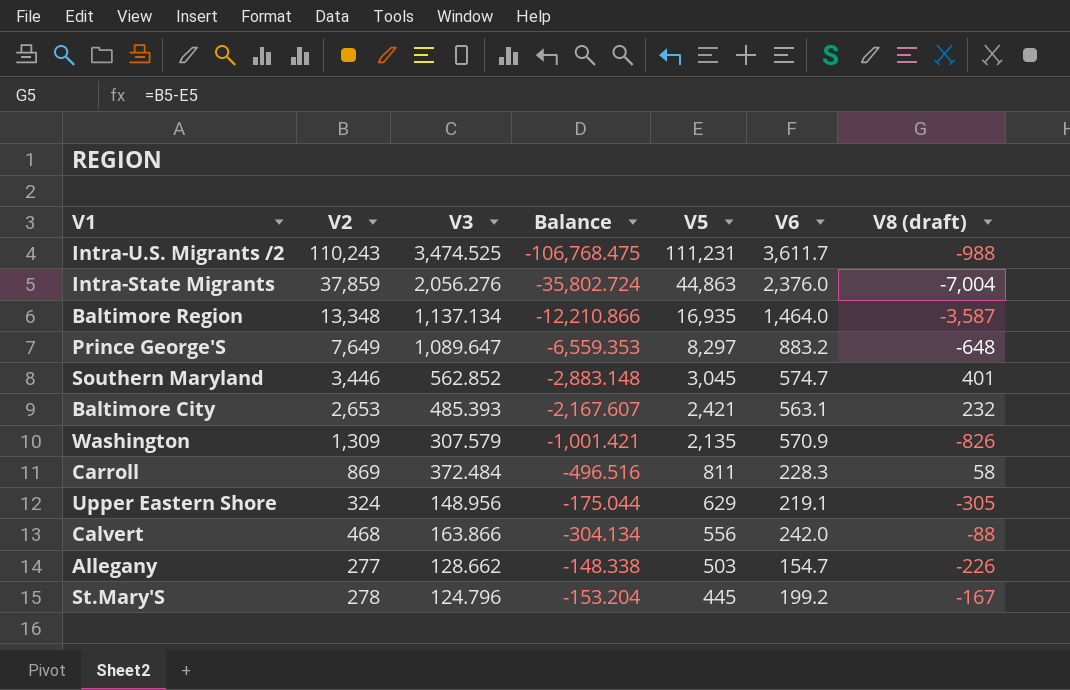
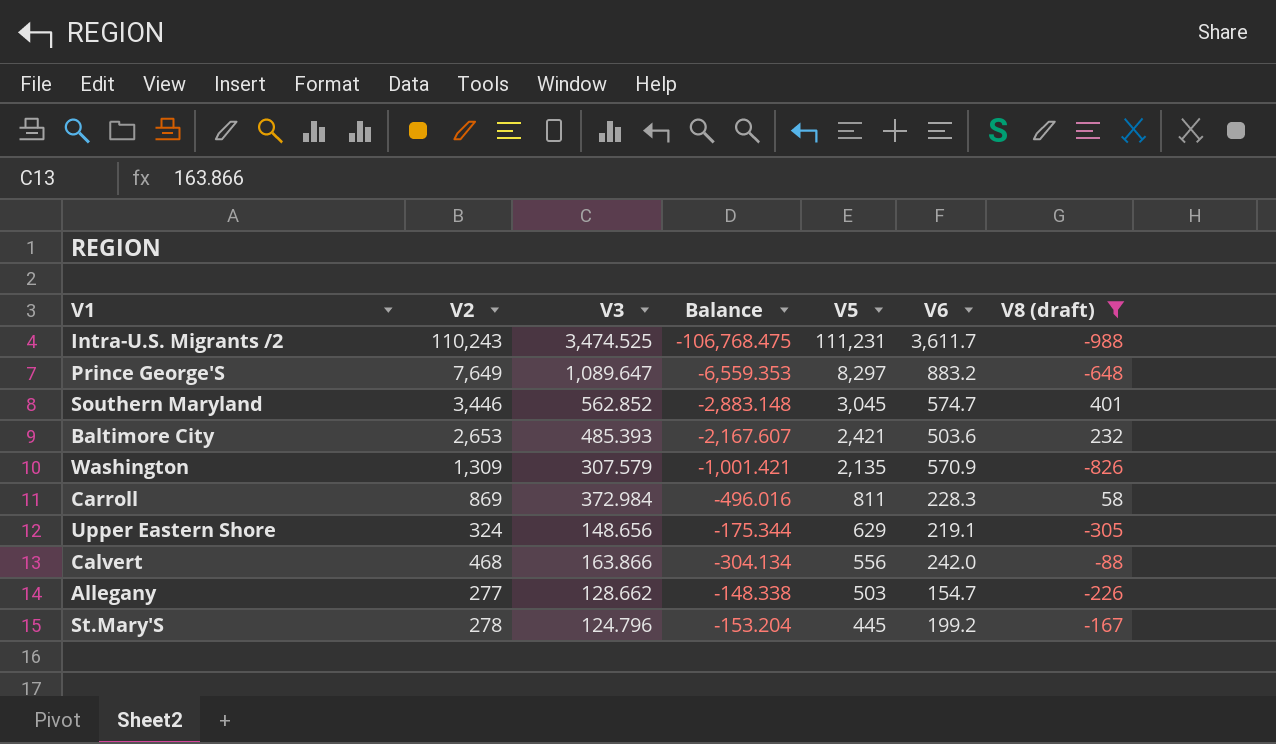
filter: none -> V8 (draft) >= -988
Baltimore City | V6: 563.1 -> 503.6
Carroll | V3: 372.484 -> 372.984
Carroll | Balance: -496.516 -> -496.016
Upper Eastern Shore | V3: 148.956 -> 148.656
Upper Eastern Shore | Balance: -175.044 -> -175.344

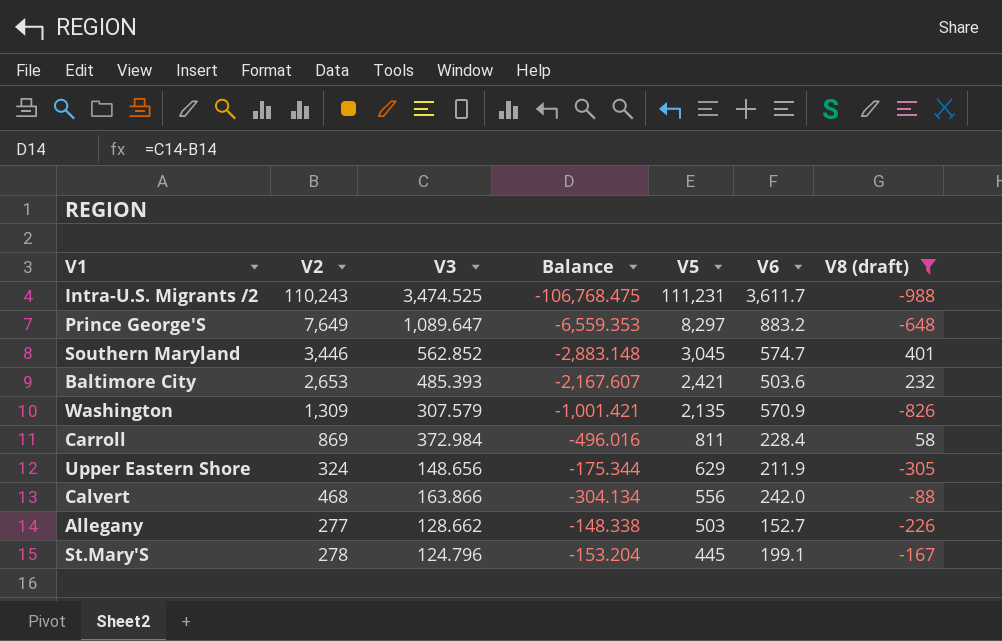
Carroll | V6: 228.3 -> 228.4
Upper Eastern Shore | V6: 219.1 -> 211.9
Allegany | V6: 154.7 -> 152.7
St.Mary'S | V6: 199.2 -> 199.1

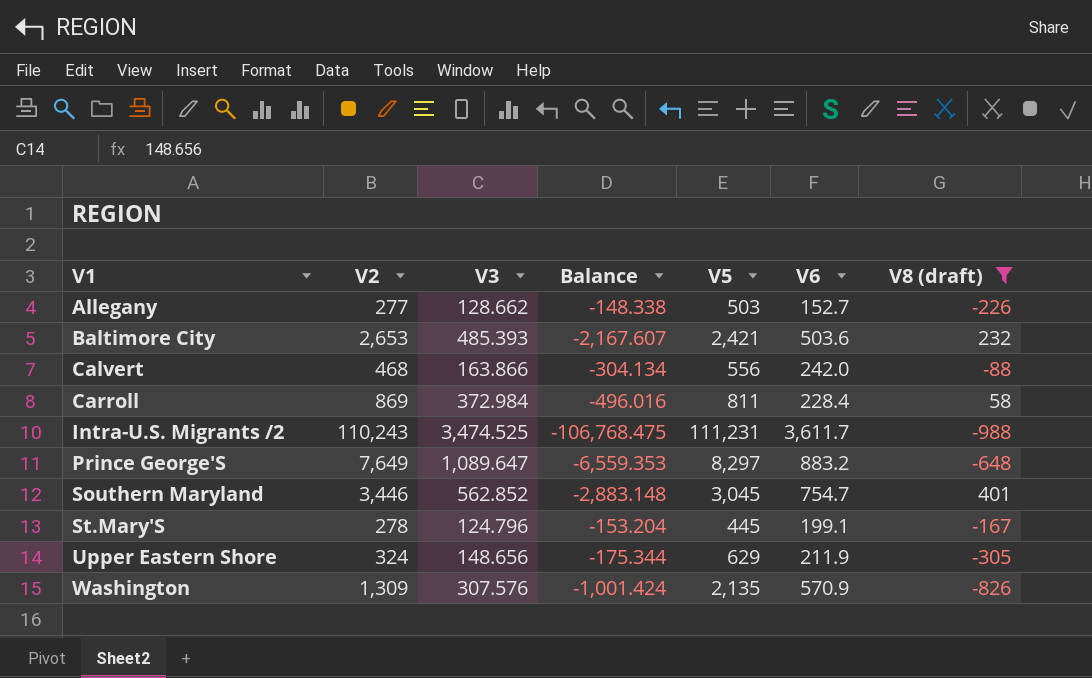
row order: V5 descending -> V1 ascending
Southern Maryland | V6: 574.7 -> 754.7
Washington | V3: 307.579 -> 307.576
Washington | Balance: -1,001.421 -> -1,001.424

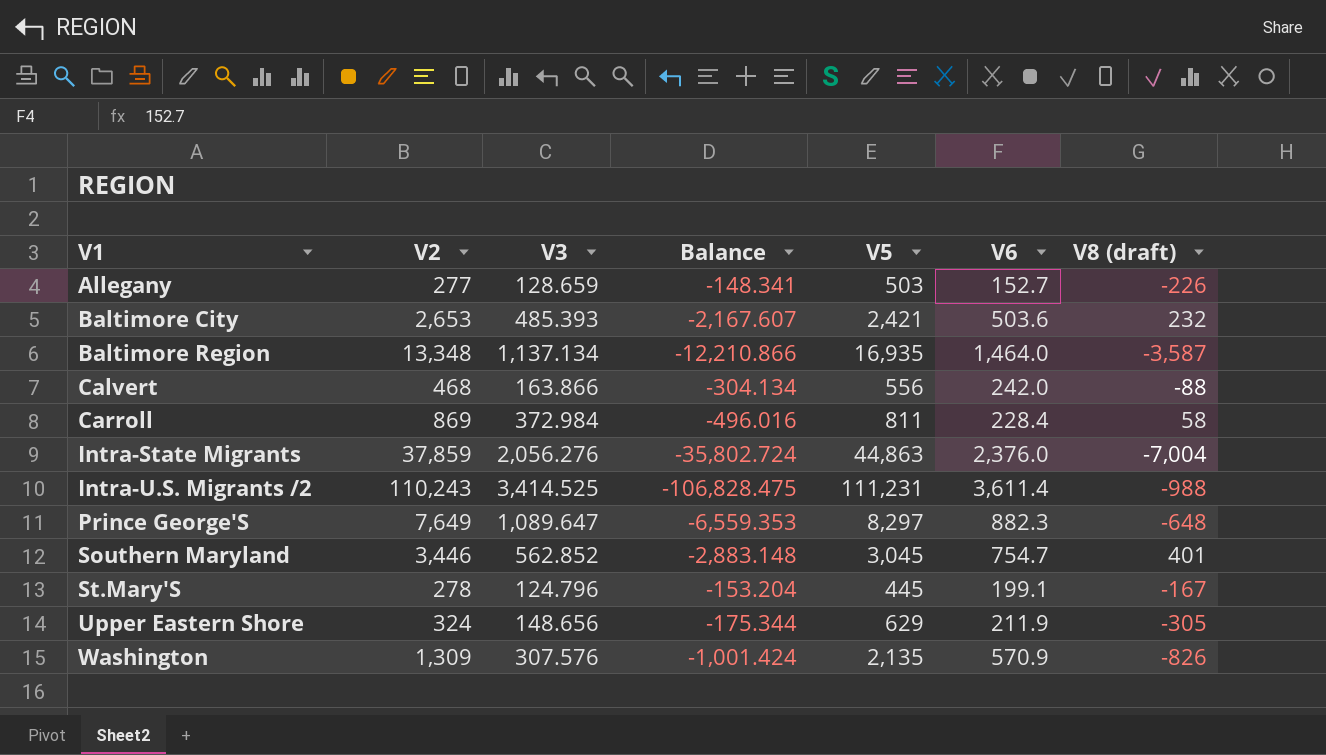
filter: V8 (draft) >= -988 -> none
Allegany | V3: 128.662 -> 128.659
Allegany | Balance: -148.338 -> -148.341
Intra-U.S. Migrants /2 | V3: 3,474.525 -> 3,414.525
Intra-U.S. Migrants /2 | Balance: -106,768.475 -> -106,828.475
Intra-U.S. Migrants /2 | V6: 3,611.7 -> 3,611.4
Prince George'S | V6: 883.2 -> 882.3

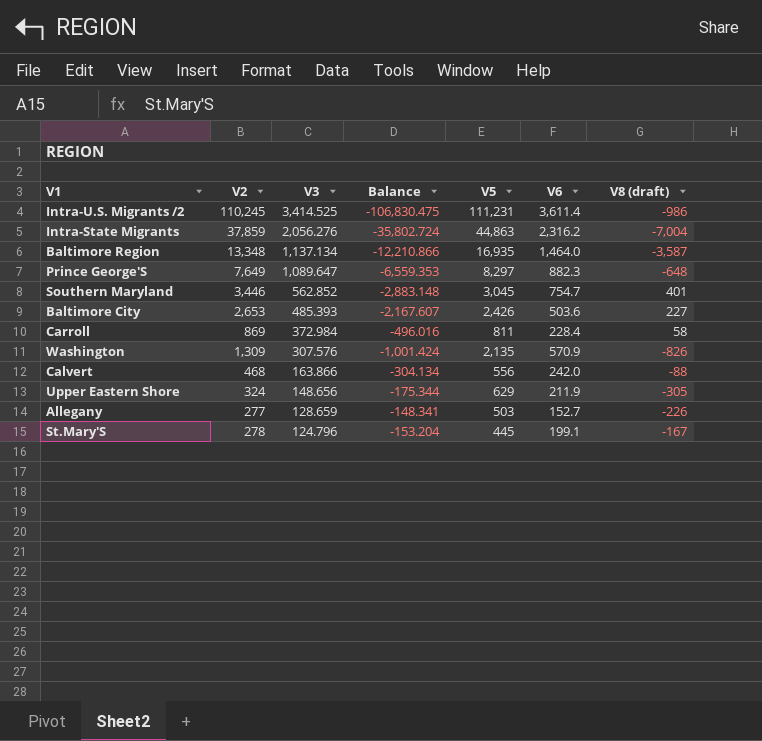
row order: V1 ascending -> V3 descending
Intra-U.S. Migrants /2 | V2: 110,243 -> 110,245
Intra-U.S. Migrants /2 | Balance: -106,828.475 -> -106,830.475
Intra-U.S. Migrants /2 | V8 (draft): -988 -> -986
Intra-State Migrants | V6: 2,376.0 -> 2,316.2
Baltimore City | V5: 2,421 -> 2,426
Baltimore City | V8 (draft): 232 -> 227

